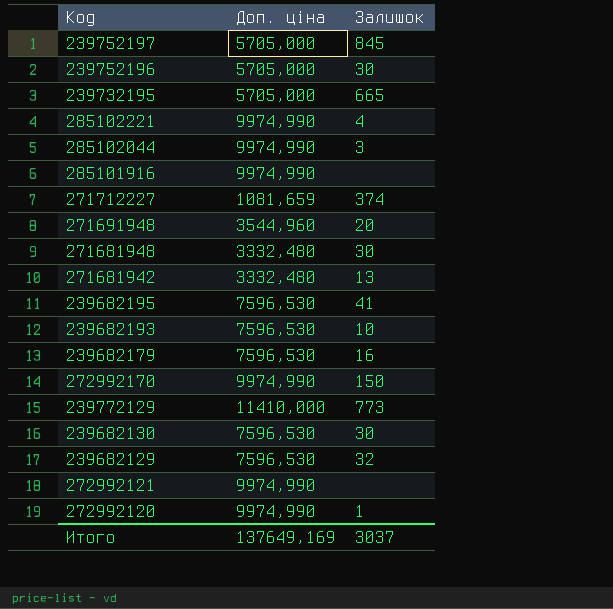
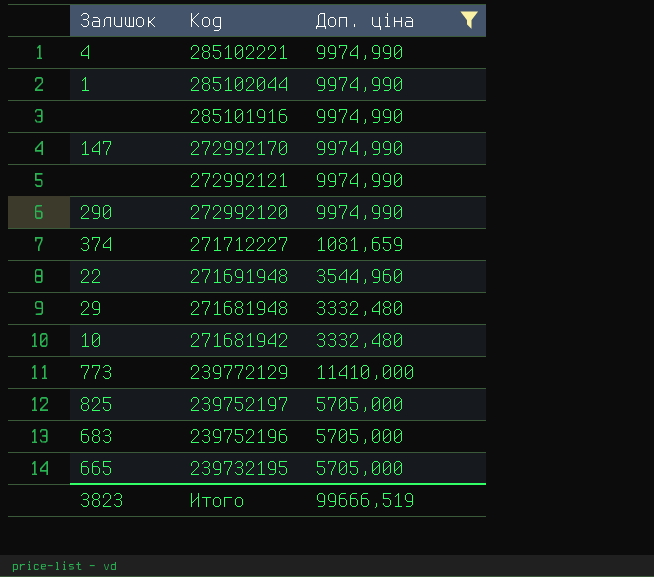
filter: none -> Доп. ціна != 7596,530
row order: none -> Код descending
column Залишок | position: 3 -> 1
285102044 | Залишок: 3 -> 1
272992170 | Залишок: 150 -> 147
272992120 | Залишок: 1 -> 290
271691948 | Залишок: 20 -> 22
271681948 | Залишок: 30 -> 29
271681942 | Залишок: 13 -> 10
239752197 | Залишок: 845 -> 825
239752196 | Залишок: 30 -> 683
Итого | Залишок: 3037 -> 3823
Итого | Доп. ціна: 137649,169 -> 99666,519

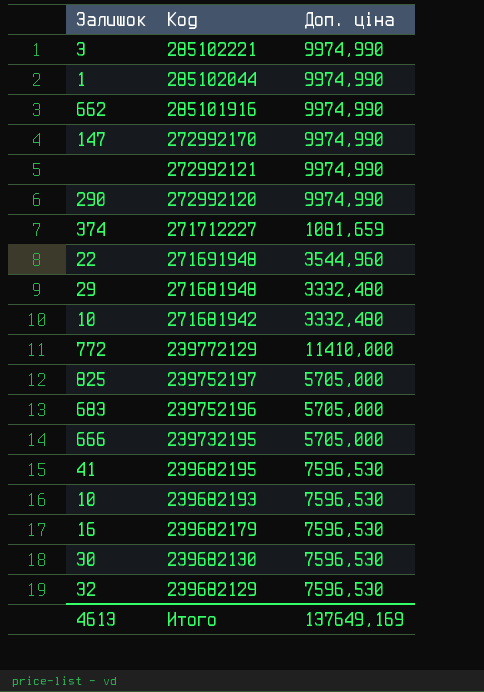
filter: Доп. ціна != 7596,530 -> none
285102221 | Залишок: 4 -> 3
285101916 | Залишок: none -> 662
239772129 | Залишок: 773 -> 772
239732195 | Залишок: 665 -> 666
Итого | Залишок: 3823 -> 4613
Итого | Доп. ціна: 99666,519 -> 137649,169

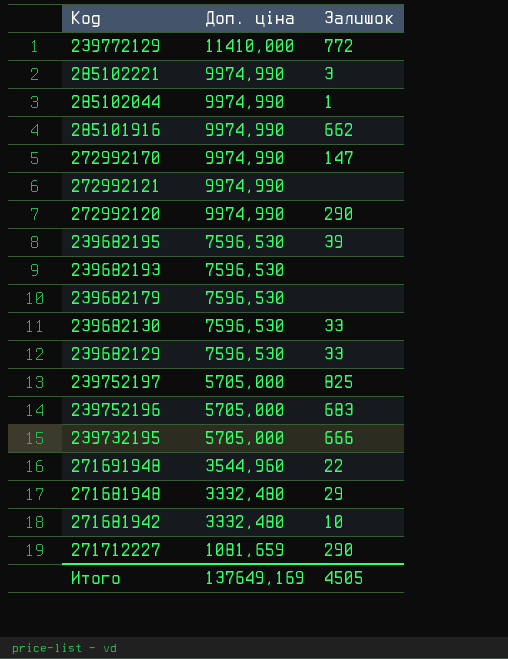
row order: Код descending -> Доп. ціна descending
column Залишок | position: 1 -> 3
239682195 | Залишок: 41 -> 39
239682193 | Залишок: 10 -> none
239682179 | Залишок: 16 -> none
239682130 | Залишок: 30 -> 33
239682129 | Залишок: 32 -> 33
271712227 | Залишок: 374 -> 290
Итого | Залишок: 4613 -> 4505

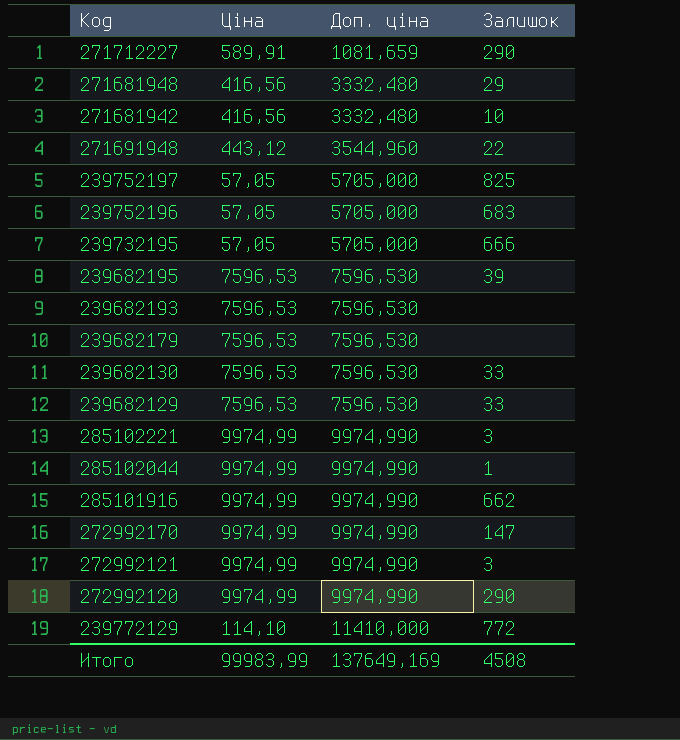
row order: Доп. ціна descending -> Доп. ціна ascending
column Ціна | position: none -> 2
272992121 | Залишок: none -> 3
Итого | Залишок: 4505 -> 4508

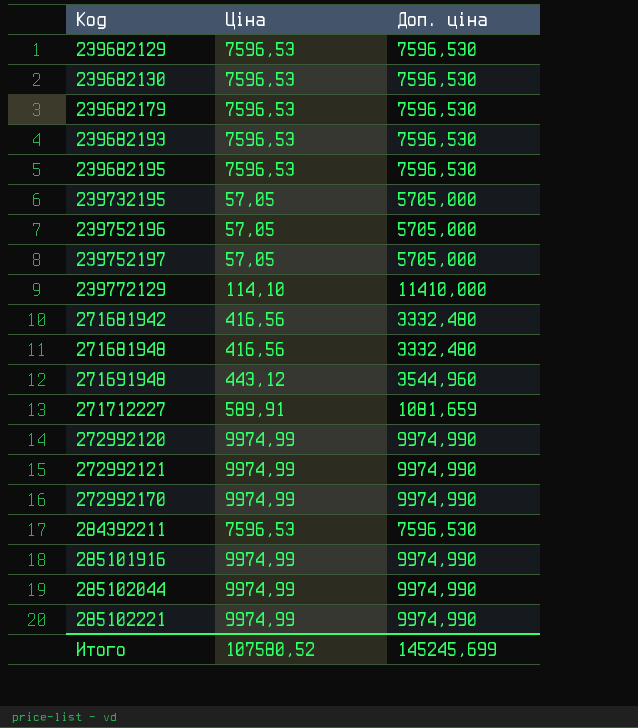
row order: Доп. ціна ascending -> Код ascending
column Залишок | position: 4 -> none
row 284392211: none -> 7596,53 | 7596,530
Итого | Ціна: 99983,99 -> 107580,52
Итого | Доп. ціна: 137649,169 -> 145245,699

